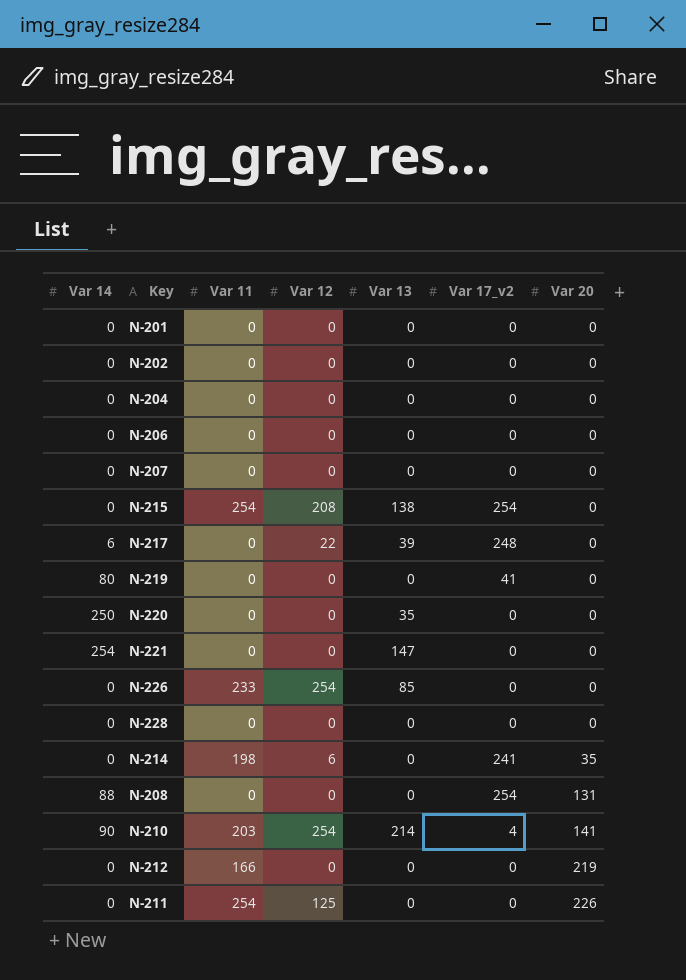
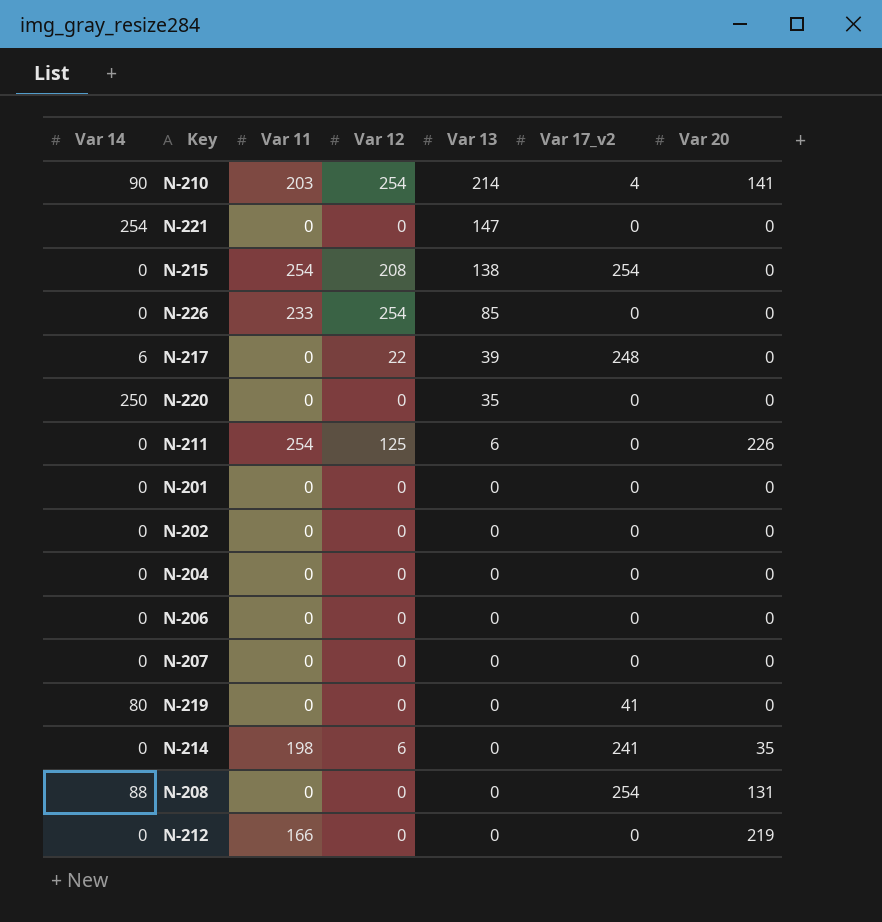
row order: Var 20 ascending -> Var 13 descending
row N-228: 0 | 0 | 0 | 0 | 0 | 0 -> none
N-211 | Var 13: 0 -> 6

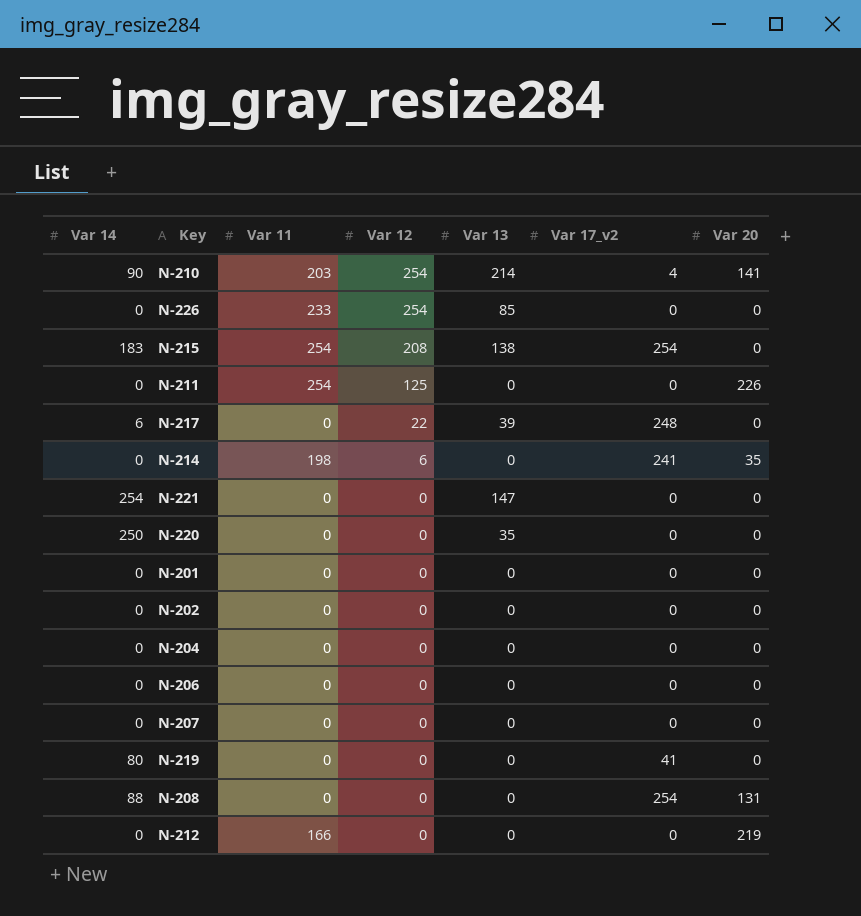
row order: Var 13 descending -> Var 12 descending
N-215 | Var 14: 0 -> 183
N-211 | Var 13: 6 -> 0

